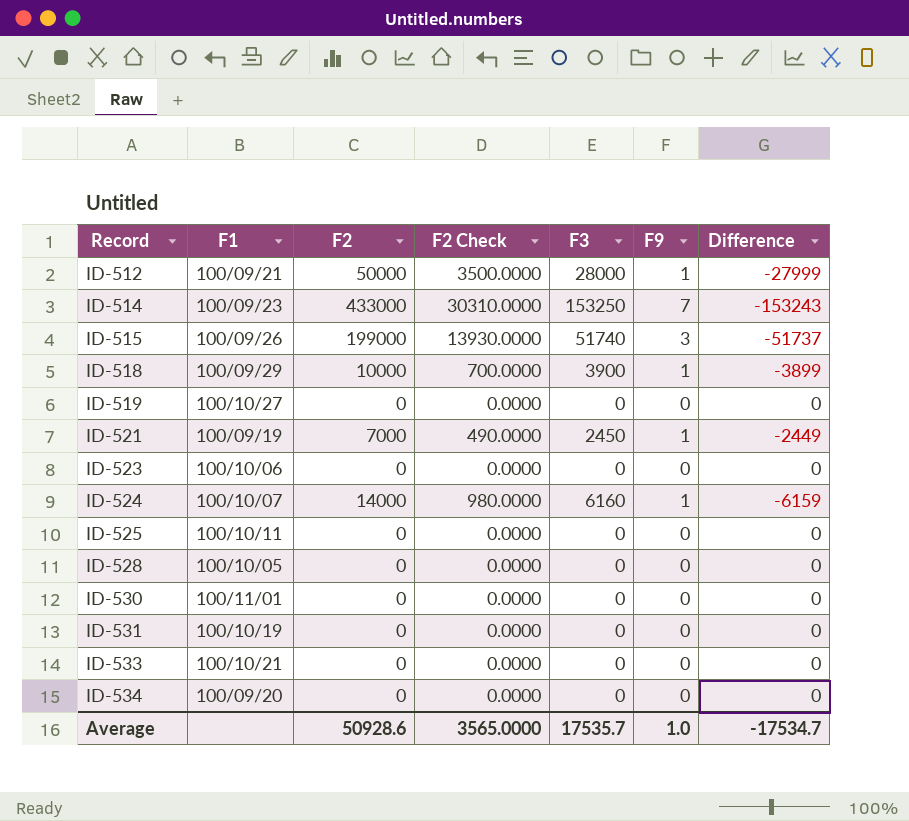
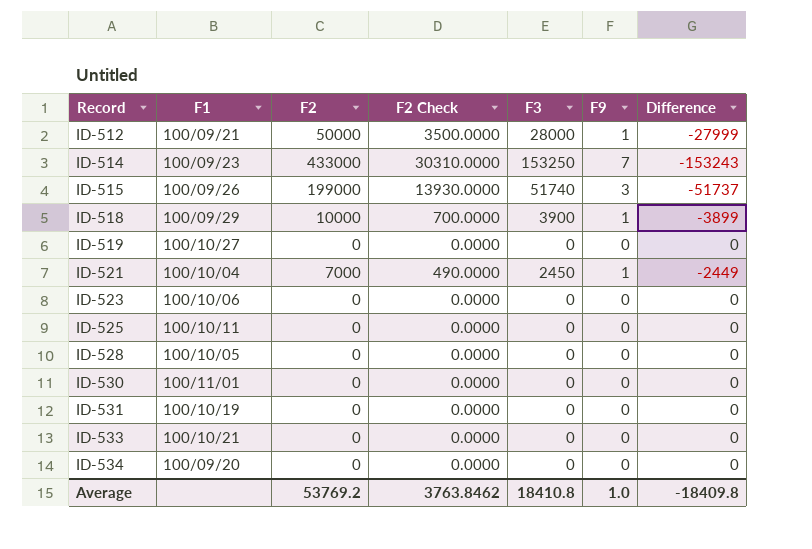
row ID-524: 100/10/07 | 14000 | 980.0000 | 6160 | 1 | -6159 -> none
ID-521 | F1: 100/09/19 -> 100/10/04
Average | F2: 50928.6 -> 53769.2
Average | F2 Check: 3565.0000 -> 3763.8462
Average | F3: 17535.7 -> 18410.8
Average | Difference: -17534.7 -> -18409.8

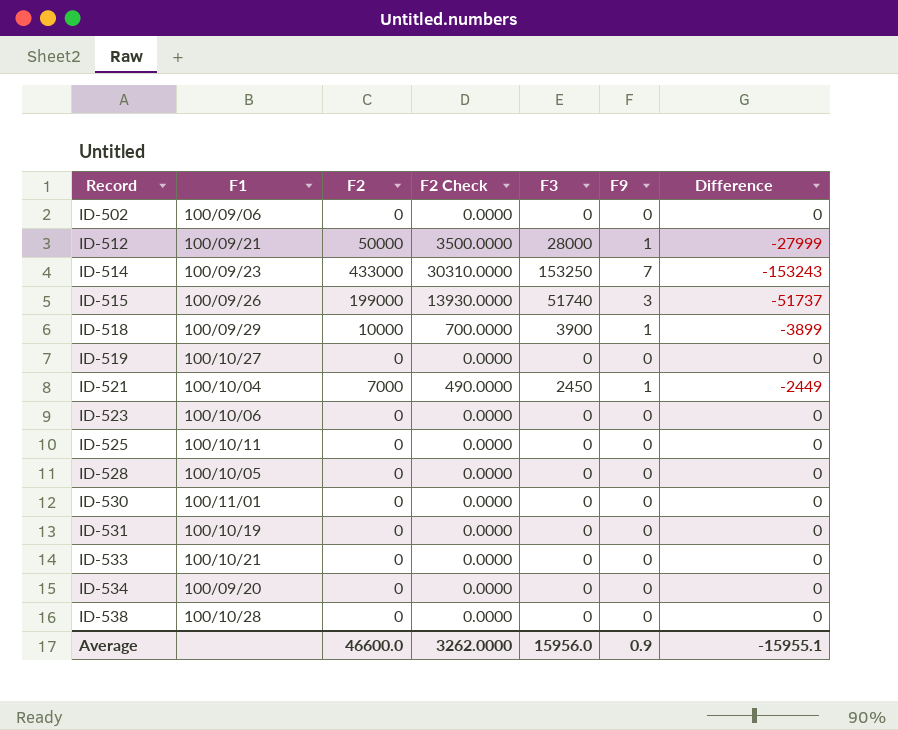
row ID-502: none -> 100/09/06 | 0 | 0.0000 | 0 | 0 | 0
row ID-538: none -> 100/10/28 | 0 | 0.0000 | 0 | 0 | 0
Average | F2: 53769.2 -> 46600.0
Average | F2 Check: 3763.8462 -> 3262.0000
Average | F3: 18410.8 -> 15956.0
Average | F9: 1.0 -> 0.9
Average | Difference: -18409.8 -> -15955.1

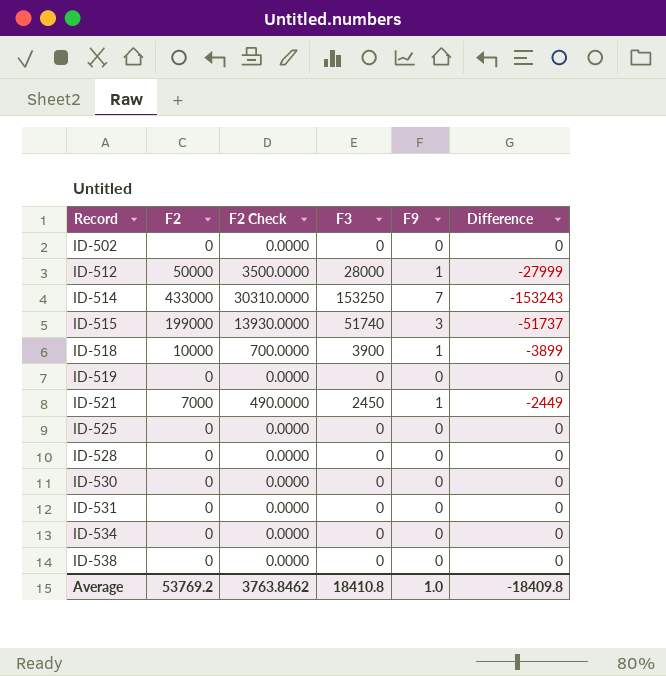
column F1 | position: 2 -> none
row ID-523: 100/10/06 | 0 | 0.0000 | 0 | 0 | 0 -> none
row ID-533: 100/10/21 | 0 | 0.0000 | 0 | 0 | 0 -> none
Average | F2: 46600.0 -> 53769.2
Average | F2 Check: 3262.0000 -> 3763.8462
Average | F3: 15956.0 -> 18410.8
Average | F9: 0.9 -> 1.0
Average | Difference: -15955.1 -> -18409.8

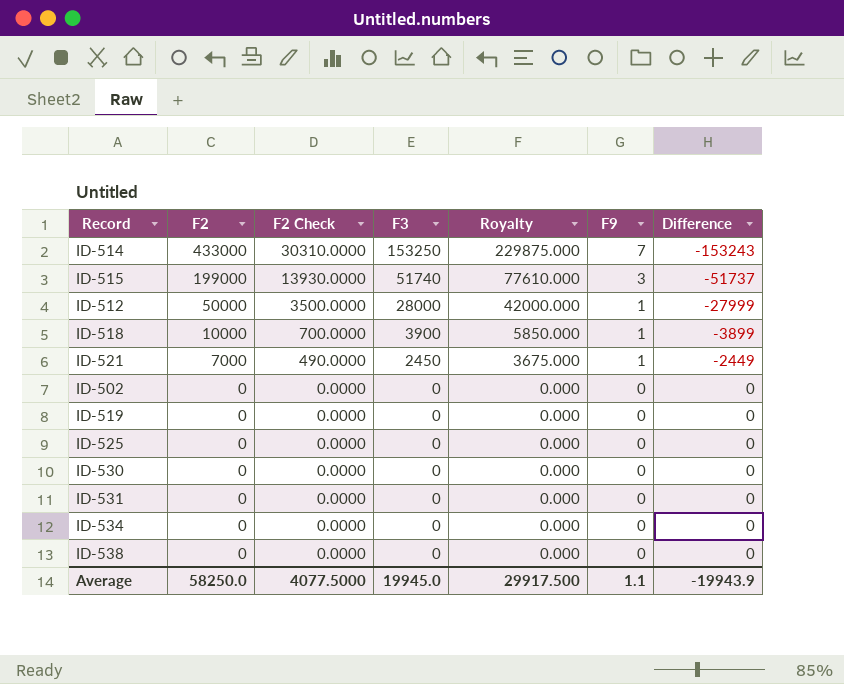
row order: Record ascending -> F2 descending
column Royalty | formula: none -> [F3] * 1.5
row ID-528: 0 | 0.0000 | 0 | 0 | 0 -> none
Average | F2: 53769.2 -> 58250.0
Average | F2 Check: 3763.8462 -> 4077.5000
Average | F3: 18410.8 -> 19945.0
Average | F9: 1.0 -> 1.1
Average | Difference: -18409.8 -> -19943.9

